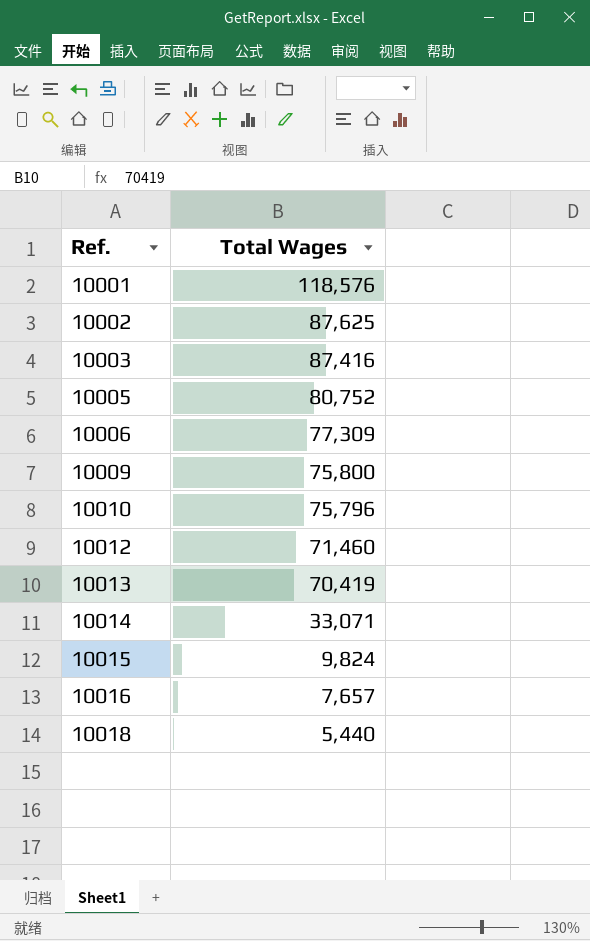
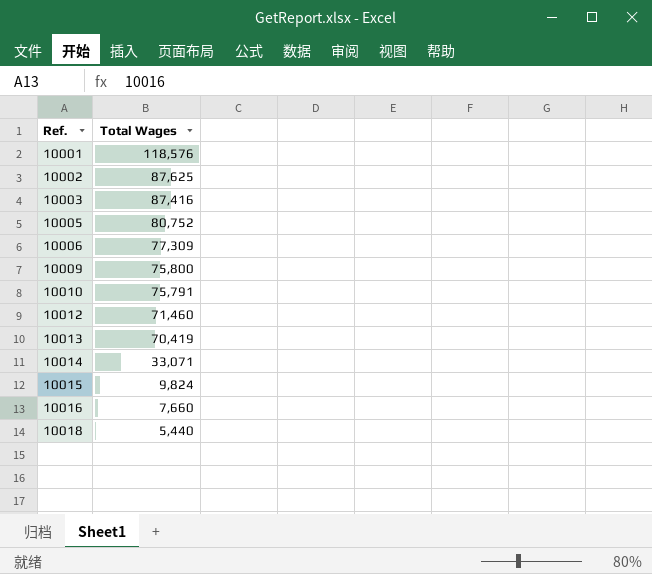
10010 | Total Wages: 75,796 -> 75,791
10016 | Total Wages: 7,657 -> 7,660

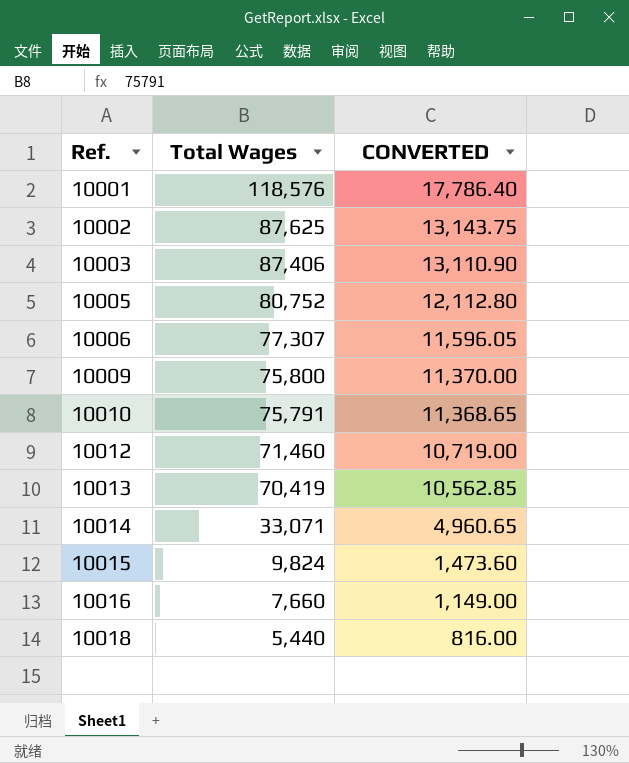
column CONVERTED | formula: none -> [Total Wages] * 0.15
10003 | Total Wages: 87,416 -> 87,406
10006 | Total Wages: 77,309 -> 77,307

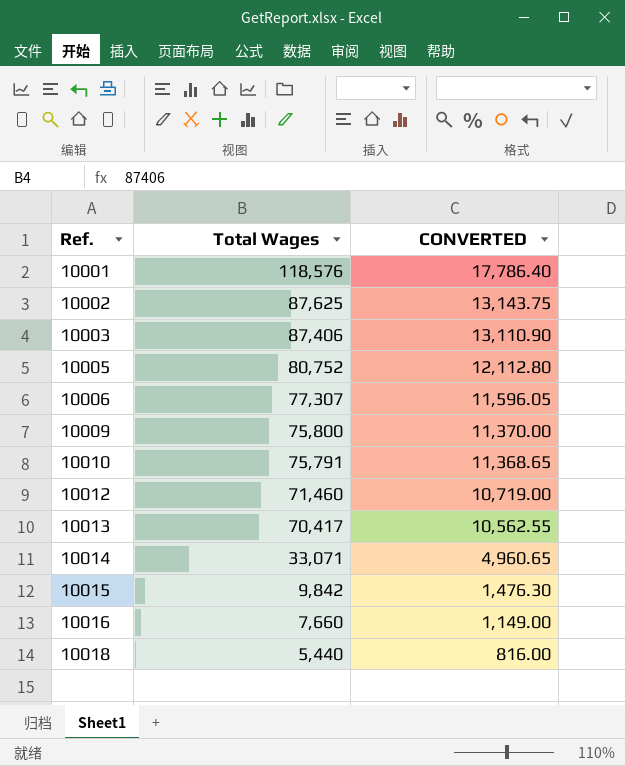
10013 | Total Wages: 70,419 -> 70,417
10013 | CONVERTED: 10,562.85 -> 10,562.55
10015 | Total Wages: 9,824 -> 9,842
10015 | CONVERTED: 1,473.60 -> 1,476.30

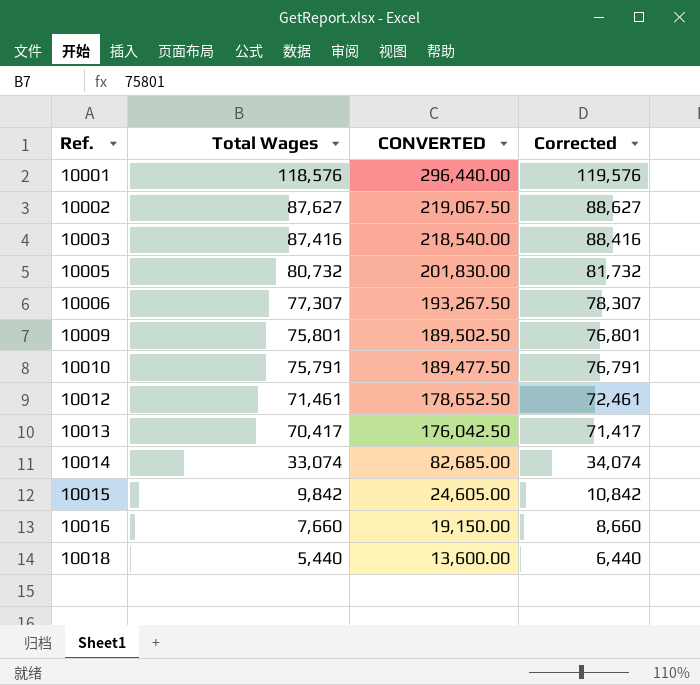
column CONVERTED | formula: [Total Wages] * 0.15 -> [Total Wages] * 2.5
column Corrected | formula: none -> [Total Wages] + 1000
10002 | Total Wages: 87,625 -> 87,627
10003 | Total Wages: 87,406 -> 87,416
10005 | Total Wages: 80,752 -> 80,732
10009 | Total Wages: 75,800 -> 75,801
10012 | Total Wages: 71,460 -> 71,461
10014 | Total Wages: 33,071 -> 33,074

